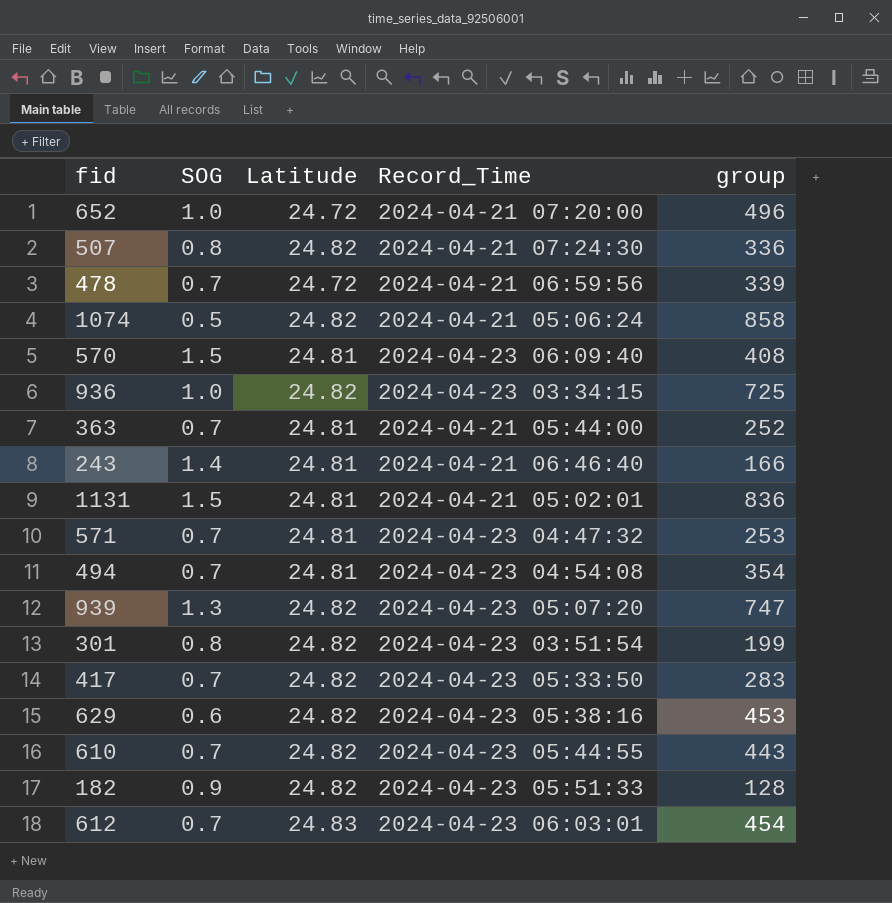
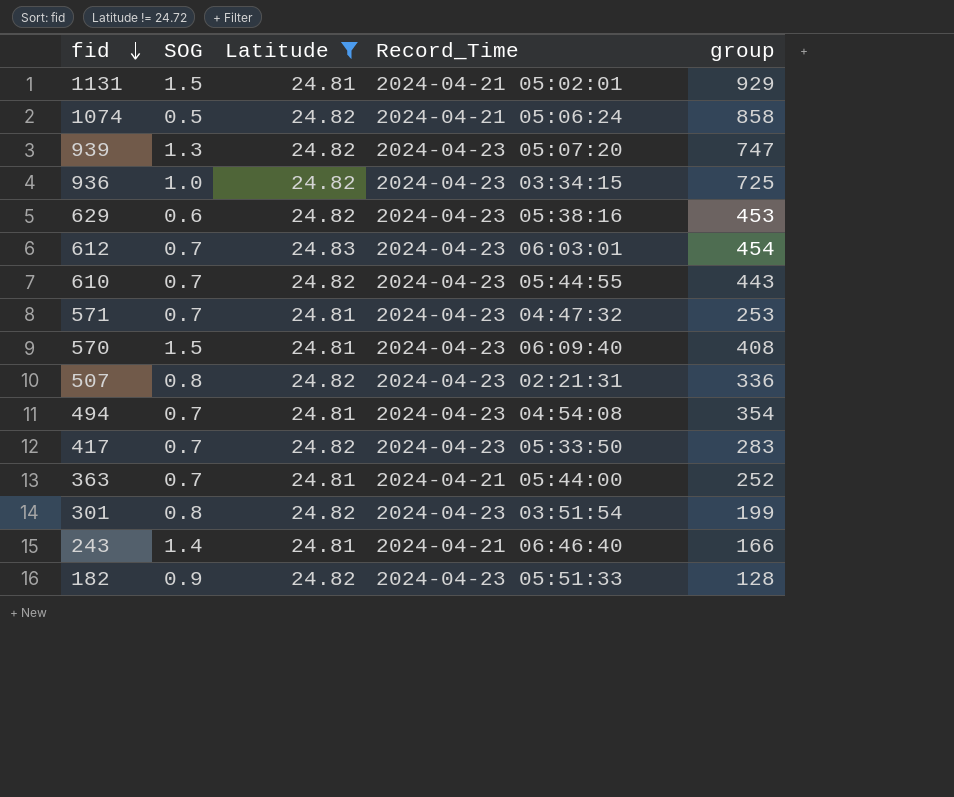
filter: none -> Latitude != 24.72
row order: none -> fid descending
1131 | group: 836 -> 929
507 | Record_Time: 2024-04-21 07:24:30 -> 2024-04-23 02:21:31

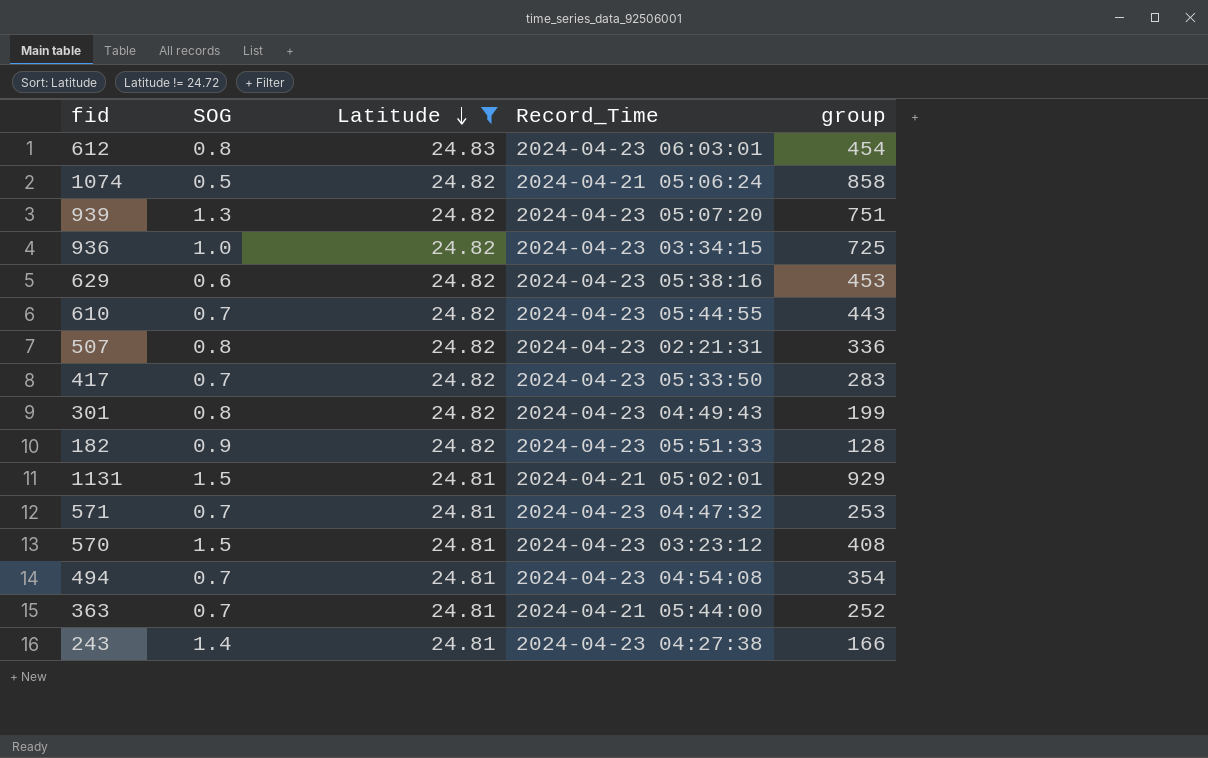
row order: fid descending -> Latitude descending
612 | SOG: 0.7 -> 0.8
939 | group: 747 -> 751
301 | Record_Time: 2024-04-23 03:51:54 -> 2024-04-23 04:49:43
570 | Record_Time: 2024-04-23 06:09:40 -> 2024-04-23 03:23:12
243 | Record_Time: 2024-04-21 06:46:40 -> 2024-04-23 04:27:38

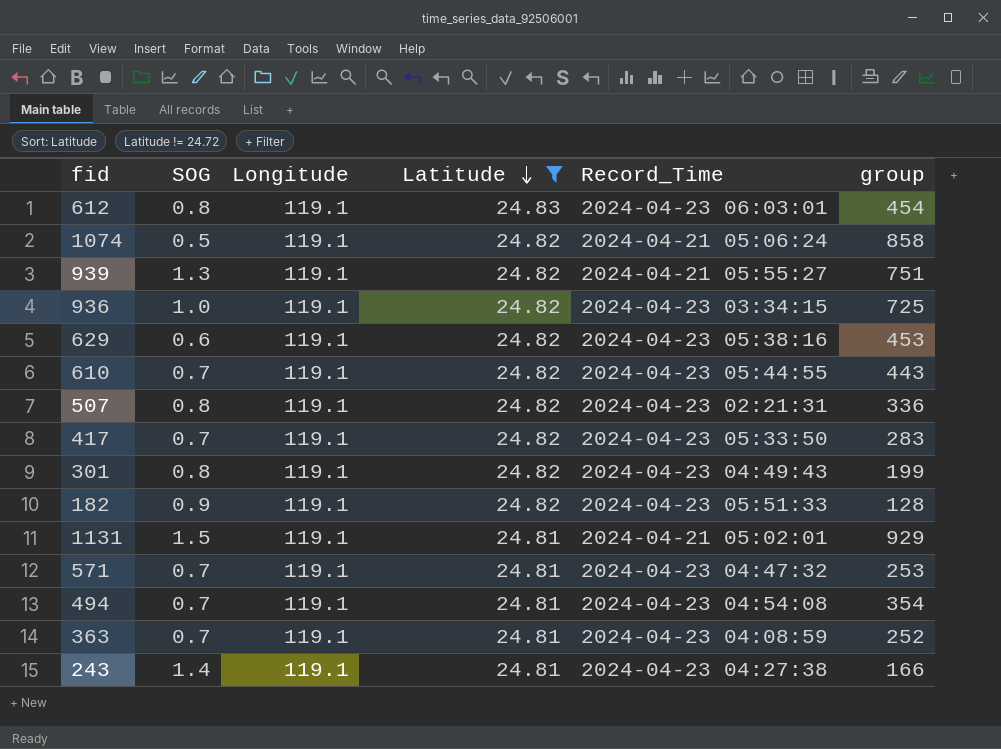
column Longitude | position: none -> 3
row 570: 1.5 | 24.81 | 2024-04-23 03:23:12 | 408 -> none
939 | Record_Time: 2024-04-23 05:07:20 -> 2024-04-21 05:55:27
363 | Record_Time: 2024-04-21 05:44:00 -> 2024-04-23 04:08:59

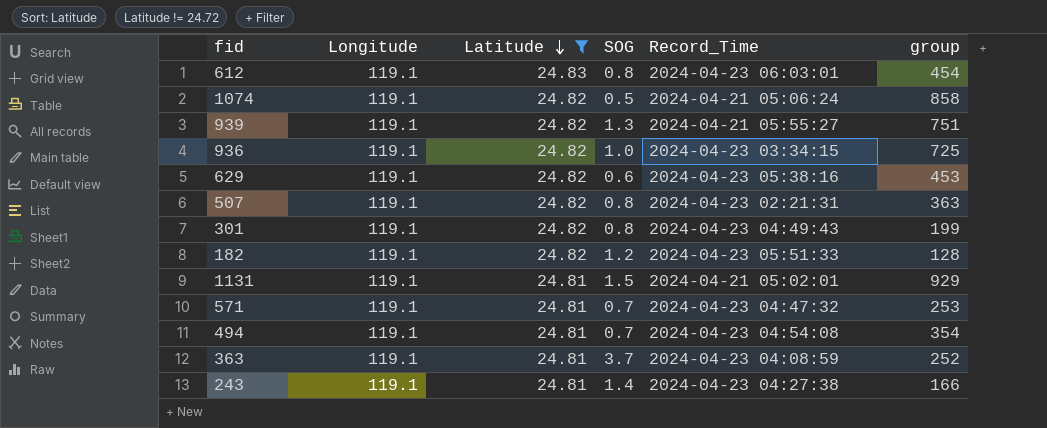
column SOG | position: 2 -> 4
row 610: 0.7 | 119.1 | 24.82 | 2024-04-23 05:44:55 | 443 -> none
row 417: 0.7 | 119.1 | 24.82 | 2024-04-23 05:33:50 | 283 -> none
507 | group: 336 -> 363
182 | SOG: 0.9 -> 1.2
363 | SOG: 0.7 -> 3.7

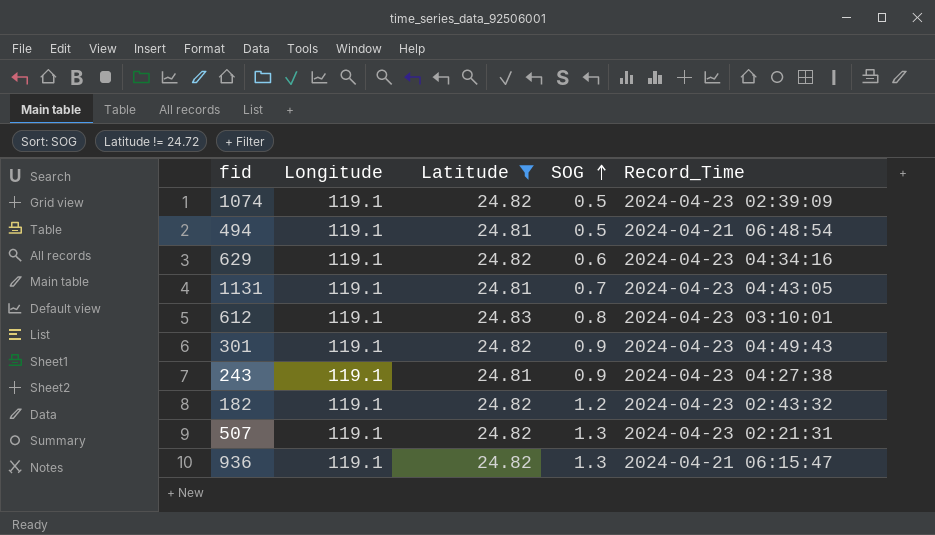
row order: Latitude descending -> SOG ascending
column group | position: 6 -> none
row 939: 119.1 | 24.82 | 1.3 | 2024-04-21 05:55:27 | 751 -> none
row 571: 119.1 | 24.81 | 0.7 | 2024-04-23 04:47:32 | 253 -> none
row 363: 119.1 | 24.81 | 3.7 | 2024-04-23 04:08:59 | 252 -> none
1074 | Record_Time: 2024-04-21 05:06:24 -> 2024-04-23 02:39:09
494 | SOG: 0.7 -> 0.5
494 | Record_Time: 2024-04-23 04:54:08 -> 2024-04-21 06:48:54
629 | Record_Time: 2024-04-23 05:38:16 -> 2024-04-23 04:34:16
1131 | SOG: 1.5 -> 0.7
1131 | Record_Time: 2024-04-21 05:02:01 -> 2024-04-23 04:43:05
612 | Record_Time: 2024-04-23 06:03:01 -> 2024-04-23 03:10:01
301 | SOG: 0.8 -> 0.9
243 | SOG: 1.4 -> 0.9
182 | Record_Time: 2024-04-23 05:51:33 -> 2024-04-23 02:43:32
507 | SOG: 0.8 -> 1.3
936 | SOG: 1.0 -> 1.3
936 | Record_Time: 2024-04-23 03:34:15 -> 2024-04-21 06:15:47

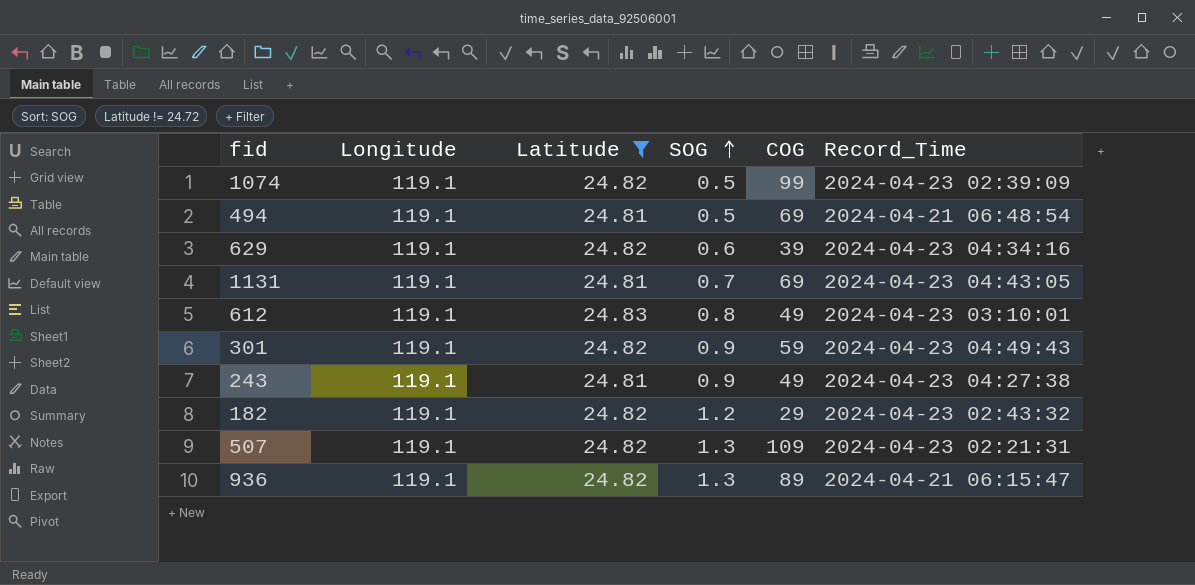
column COG | position: none -> 5

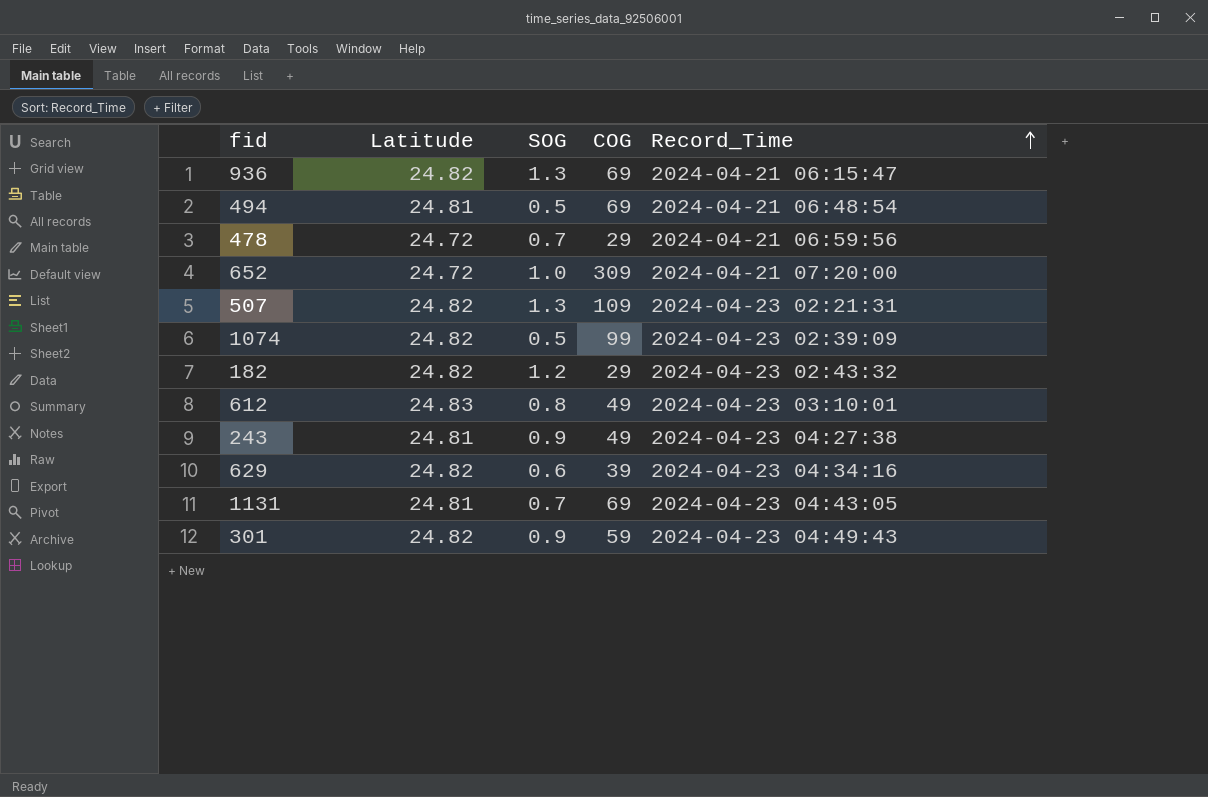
filter: Latitude != 24.72 -> none
row order: SOG ascending -> Record_Time ascending
column Longitude | position: 2 -> none
936 | COG: 89 -> 69

